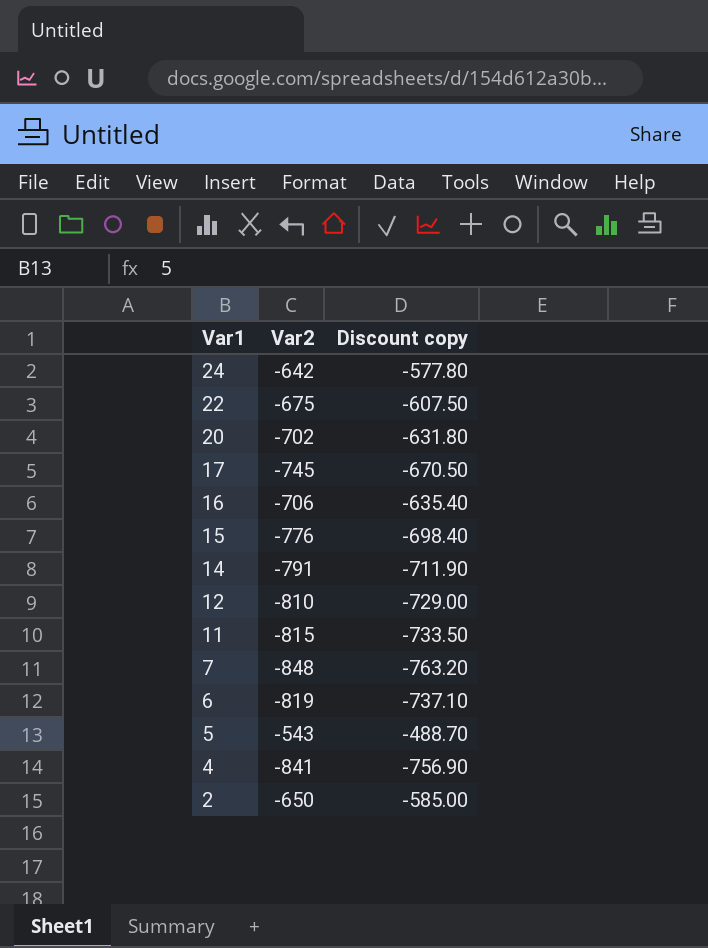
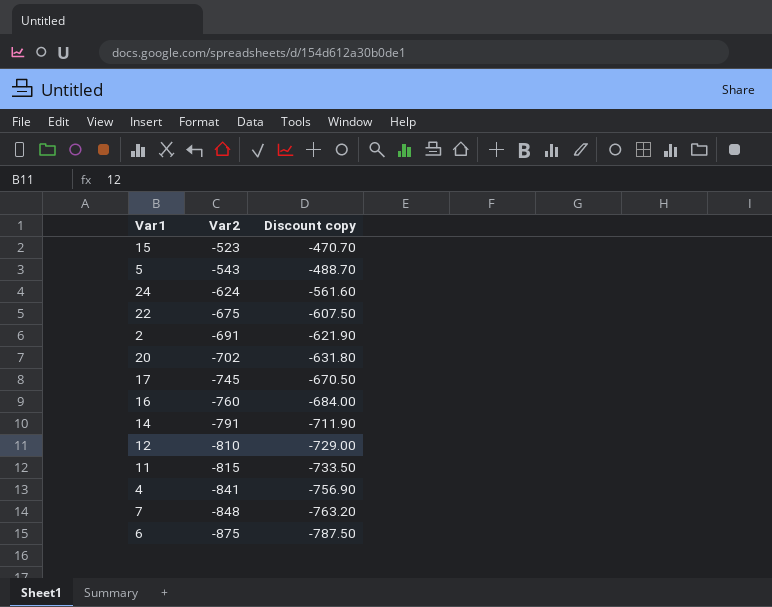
row order: Var1 descending -> Var2 descending
15 | Var2: -776 -> -523
15 | Discount copy: -698.40 -> -470.70
24 | Var2: -642 -> -624
24 | Discount copy: -577.80 -> -561.60
2 | Var2: -650 -> -691
2 | Discount copy: -585.00 -> -621.90
16 | Var2: -706 -> -760
16 | Discount copy: -635.40 -> -684.00
6 | Var2: -819 -> -875
6 | Discount copy: -737.10 -> -787.50

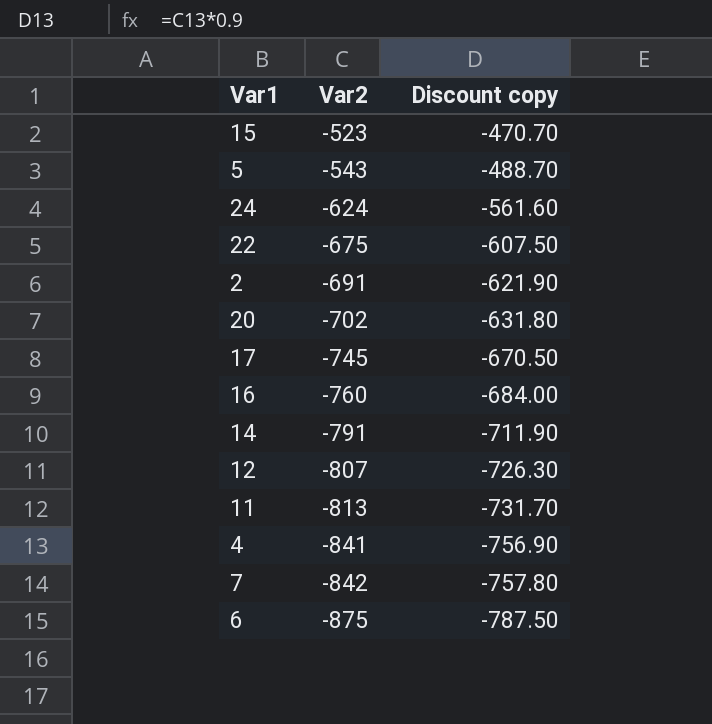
12 | Var2: -810 -> -807
12 | Discount copy: -729.00 -> -726.30
11 | Var2: -815 -> -813
11 | Discount copy: -733.50 -> -731.70
7 | Var2: -848 -> -842
7 | Discount copy: -763.20 -> -757.80

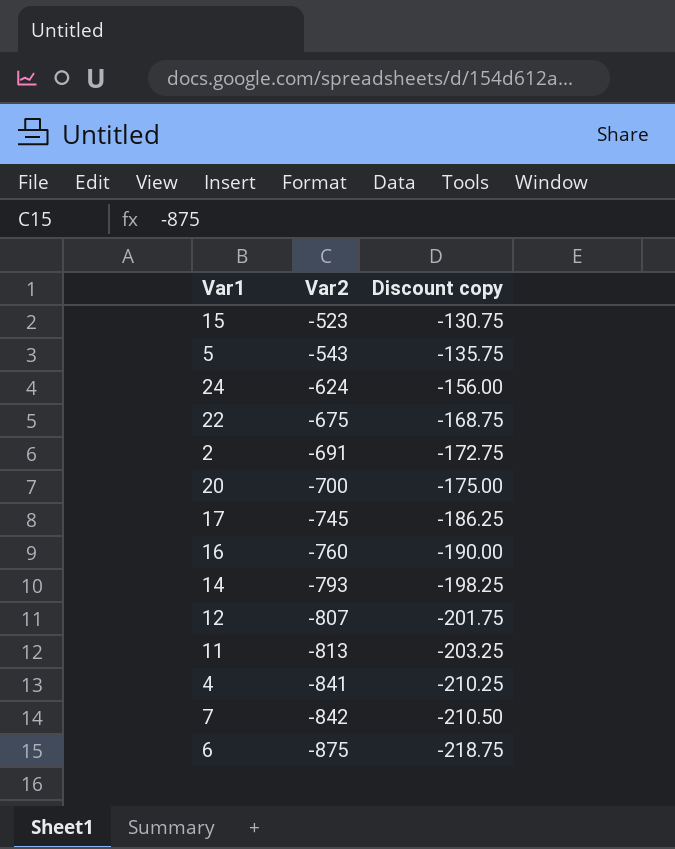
column Discount copy | formula: [Var2] * 0.9 -> [Var2] * 0.25
20 | Var2: -702 -> -700
14 | Var2: -791 -> -793

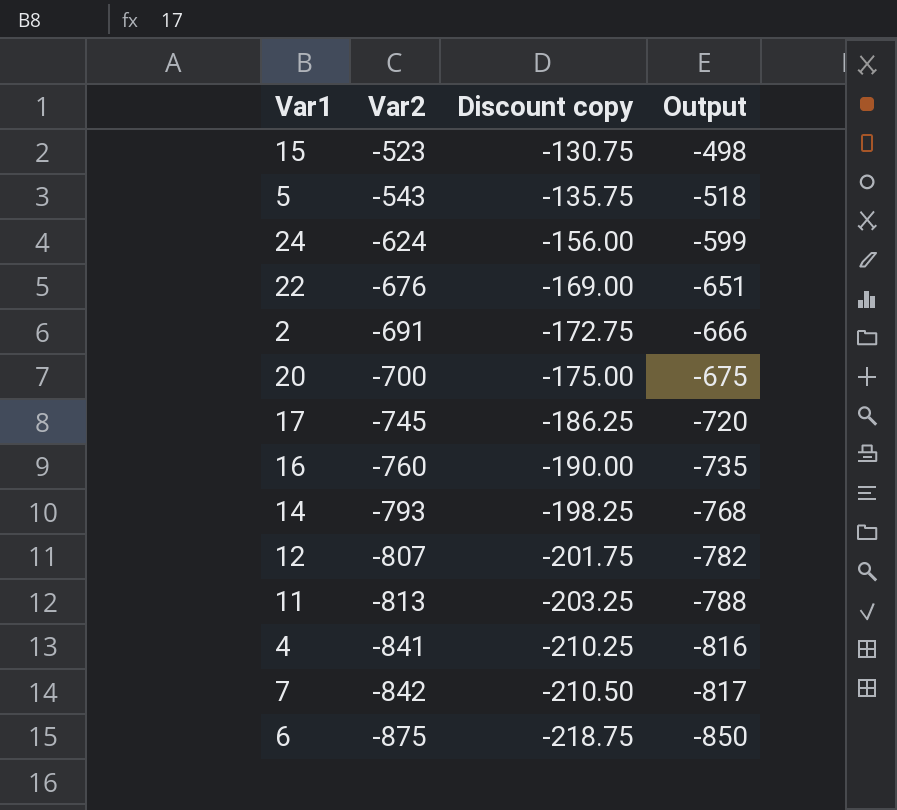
column Output | formula: none -> [Var2] + 25
22 | Var2: -675 -> -676
22 | Discount copy: -168.75 -> -169.00

